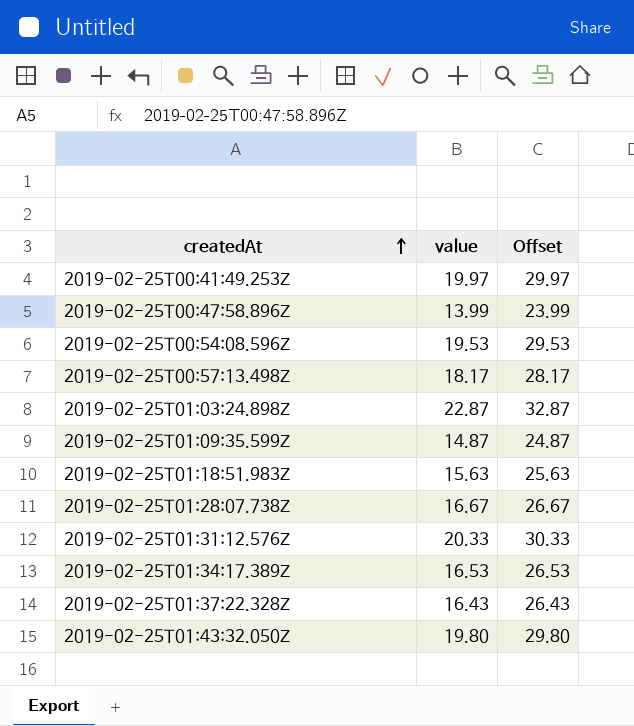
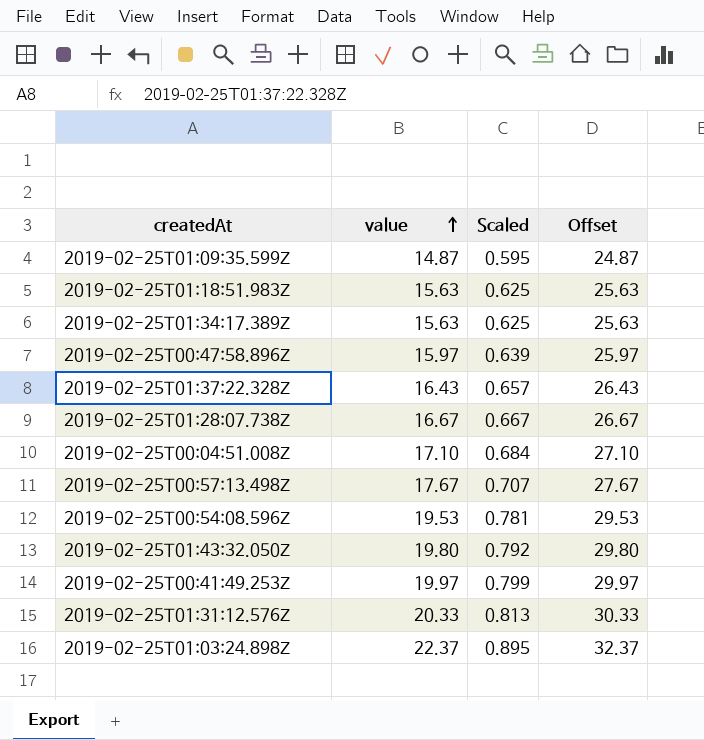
row order: createdAt ascending -> value ascending
column Scaled | formula: none -> [value] * 0.04
2019-02-25T01:34:17.389Z | value: 16.53 -> 15.63
2019-02-25T01:34:17.389Z | Offset: 26.53 -> 25.63
2019-02-25T00:47:58.896Z | value: 13.99 -> 15.97
2019-02-25T00:47:58.896Z | Offset: 23.99 -> 25.97
row 2019-02-25T00:04:51.008Z: none -> 17.10 | 0.684 | 27.10
2019-02-25T00:57:13.498Z | value: 18.17 -> 17.67
2019-02-25T00:57:13.498Z | Offset: 28.17 -> 27.67
2019-02-25T01:03:24.898Z | value: 22.87 -> 22.37
2019-02-25T01:03:24.898Z | Offset: 32.87 -> 32.37

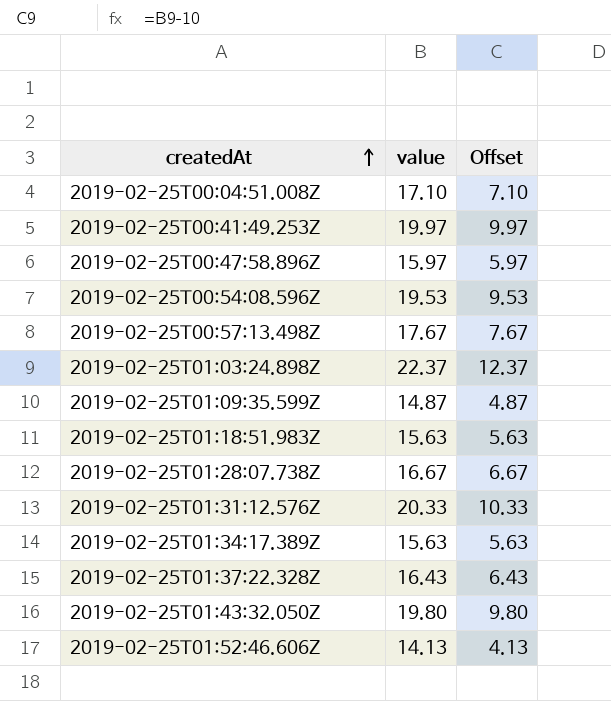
row order: value ascending -> createdAt ascending
column Scaled | formula: [value] * 0.04 -> none
column Offset | formula: [value] + 10 -> [value] - 10
row 2019-02-25T01:52:46.606Z: none -> 14.13 | 4.13

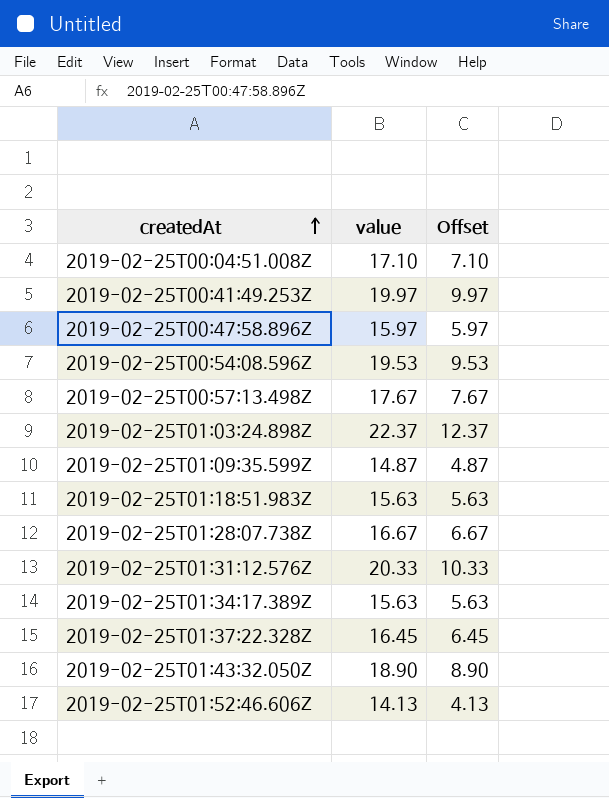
2019-02-25T01:37:22.328Z | value: 16.43 -> 16.45
2019-02-25T01:37:22.328Z | Offset: 6.43 -> 6.45
2019-02-25T01:43:32.050Z | value: 19.80 -> 18.90
2019-02-25T01:43:32.050Z | Offset: 9.80 -> 8.90

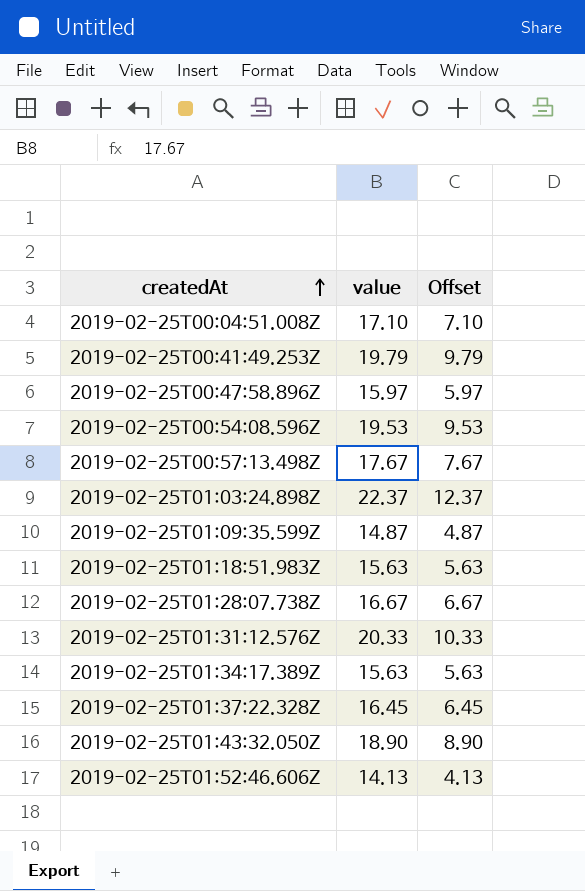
2019-02-25T00:41:49.253Z | value: 19.97 -> 19.79
2019-02-25T00:41:49.253Z | Offset: 9.97 -> 9.79

